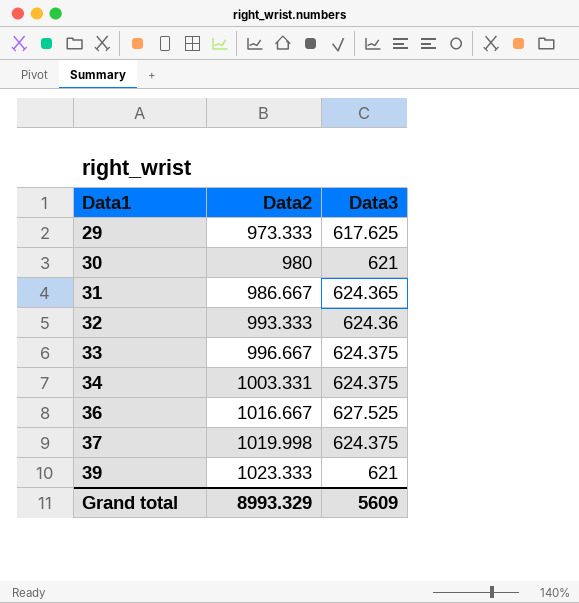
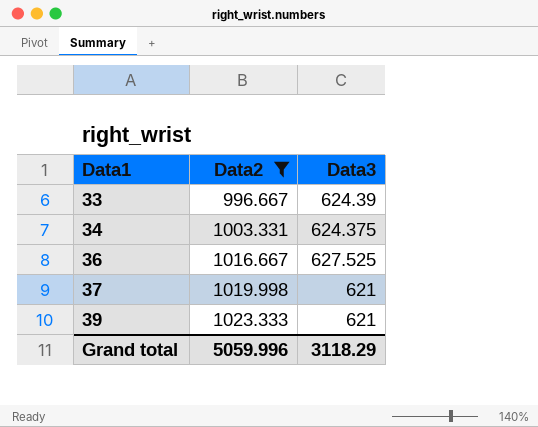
filter: none -> Data2 >= 996.667
33 | Data3: 624.375 -> 624.39
37 | Data3: 624.375 -> 621
Grand total | Data2: 8993.329 -> 5059.996
Grand total | Data3: 5609 -> 3118.29

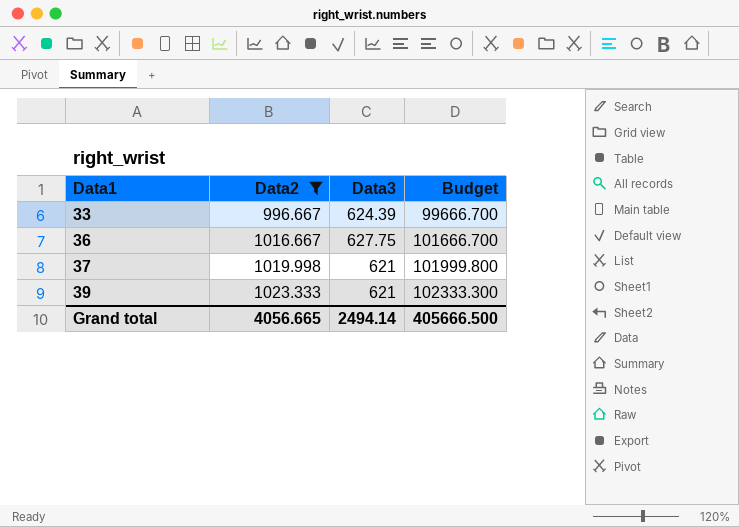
column Budget | formula: none -> [Data2] * 100
row 34: 1003.331 | 624.375 -> none
36 | Data3: 627.525 -> 627.75
Grand total | Data2: 5059.996 -> 4056.665
Grand total | Data3: 3118.29 -> 2494.14

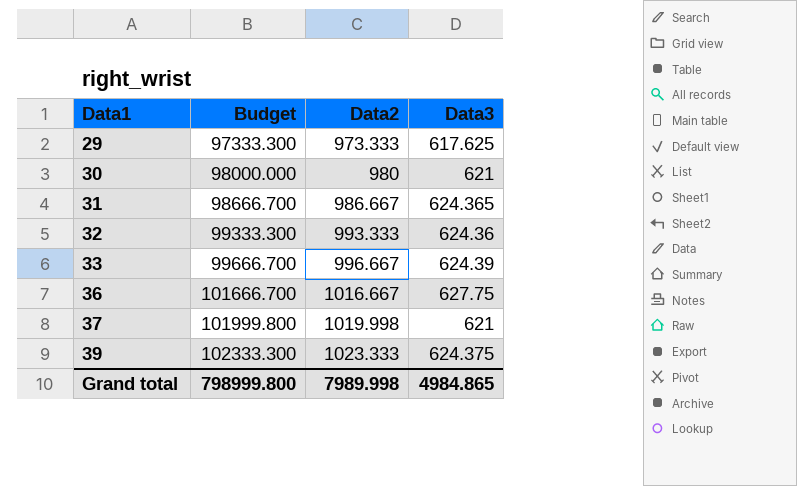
filter: Data2 >= 996.667 -> none
column Budget | position: 4 -> 2
39 | Data3: 621 -> 624.375
Grand total | Budget: 405666.500 -> 798999.800
Grand total | Data2: 4056.665 -> 7989.998
Grand total | Data3: 2494.14 -> 4984.865

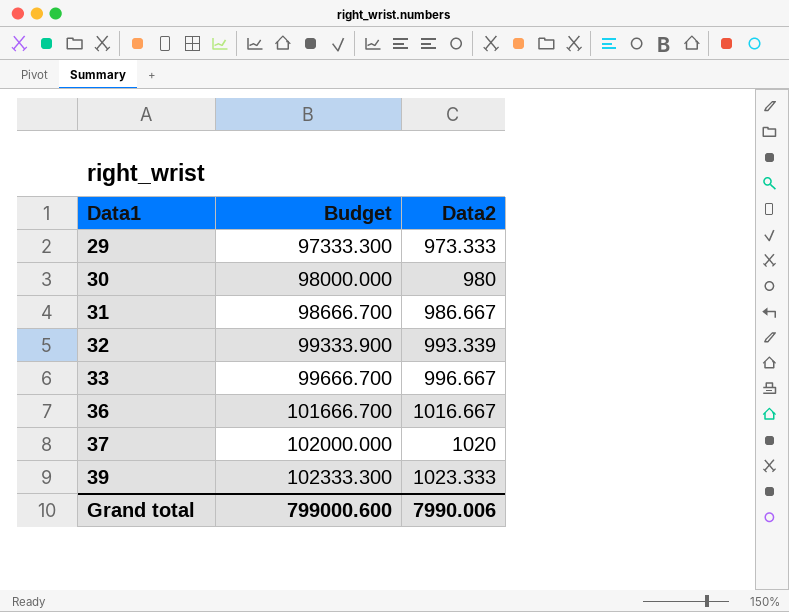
column Data3 | position: 4 -> none
32 | Budget: 99333.300 -> 99333.900
32 | Data2: 993.333 -> 993.339
37 | Budget: 101999.800 -> 102000.000
37 | Data2: 1019.998 -> 1020
Grand total | Budget: 798999.800 -> 799000.600
Grand total | Data2: 7989.998 -> 7990.006

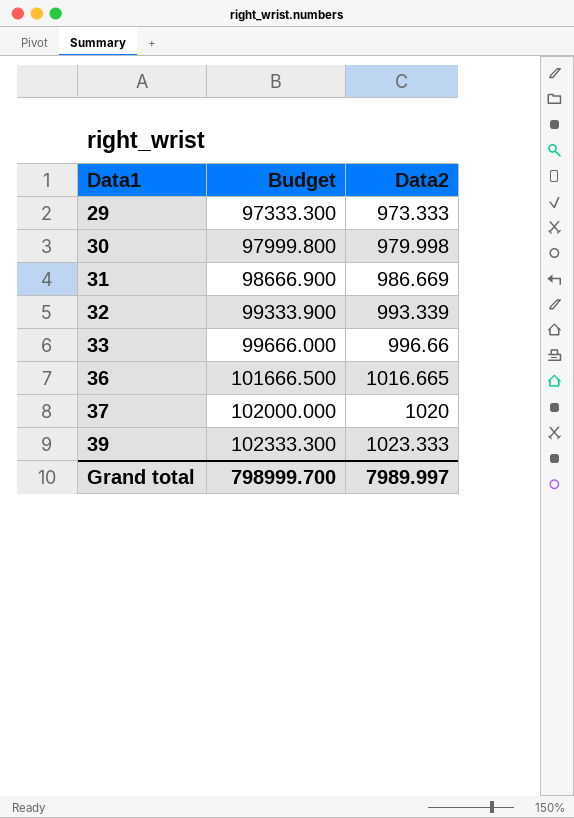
30 | Budget: 98000.000 -> 97999.800
30 | Data2: 980 -> 979.998
31 | Budget: 98666.700 -> 98666.900
31 | Data2: 986.667 -> 986.669
33 | Budget: 99666.700 -> 99666.000
33 | Data2: 996.667 -> 996.66
36 | Budget: 101666.700 -> 101666.500
36 | Data2: 1016.667 -> 1016.665
Grand total | Budget: 799000.600 -> 798999.700
Grand total | Data2: 7990.006 -> 7989.997

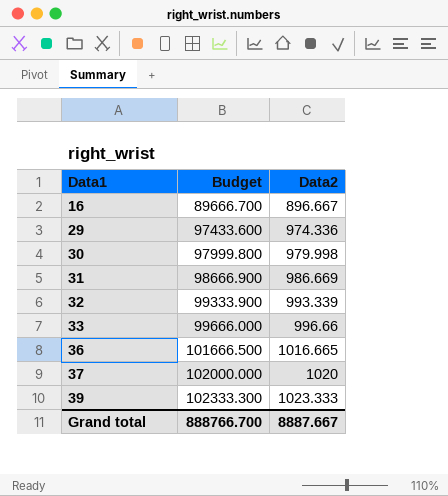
row 16: none -> 89666.700 | 896.667
29 | Budget: 97333.300 -> 97433.600
29 | Data2: 973.333 -> 974.336
Grand total | Budget: 798999.700 -> 888766.700
Grand total | Data2: 7989.997 -> 8887.667

